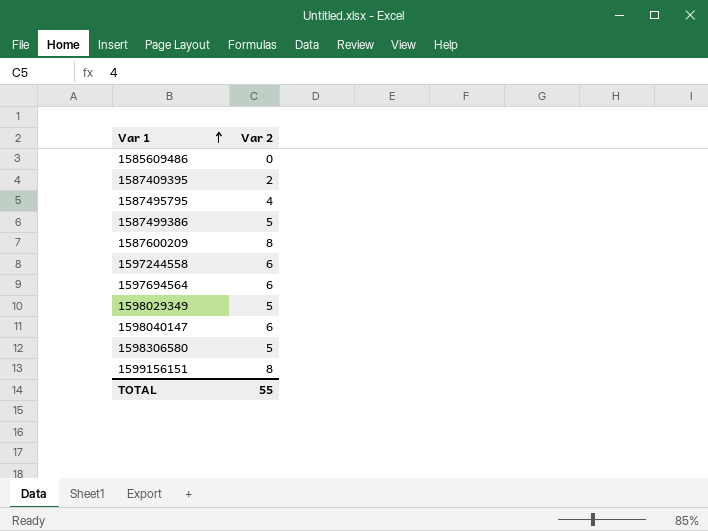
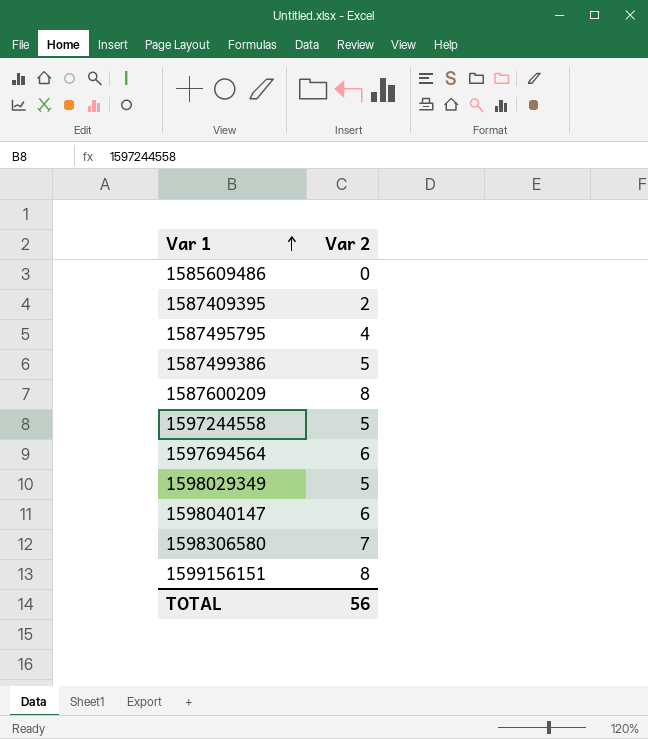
1597244558 | Var 2: 6 -> 5
1598306580 | Var 2: 5 -> 7
TOTAL | Var 2: 55 -> 56

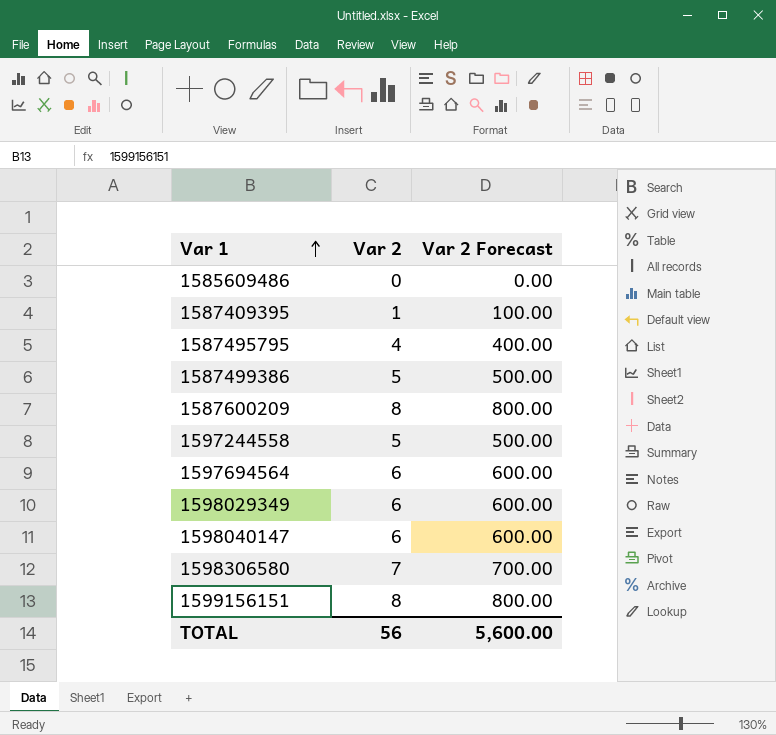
column Var 2 Forecast | formula: none -> [Var 2] * 100
1587409395 | Var 2: 2 -> 1
1598029349 | Var 2: 5 -> 6

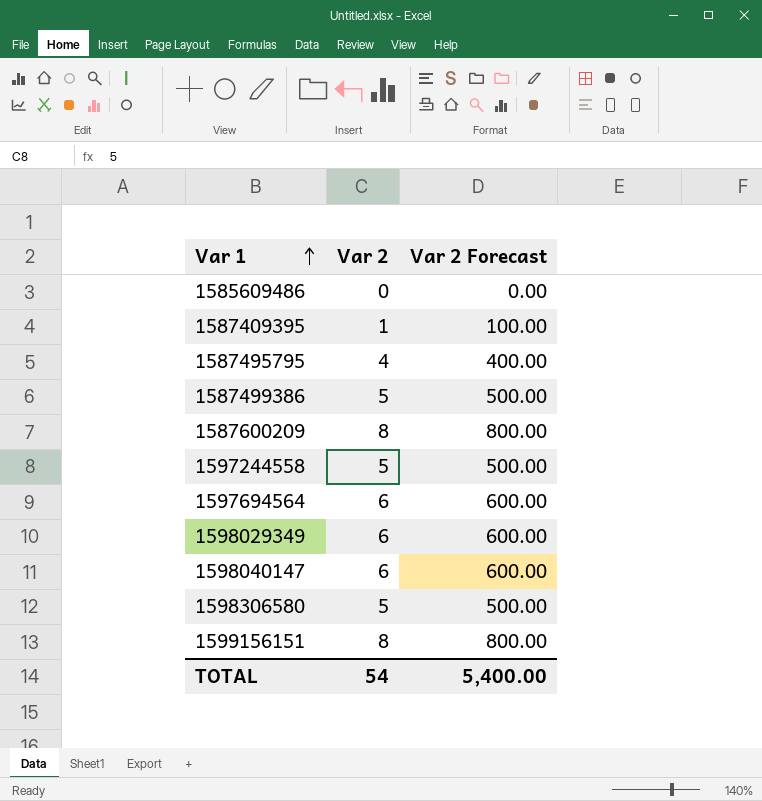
1598306580 | Var 2: 7 -> 5
1598306580 | Var 2 Forecast: 700.00 -> 500.00
TOTAL | Var 2: 56 -> 54
TOTAL | Var 2 Forecast: 5,600.00 -> 5,400.00

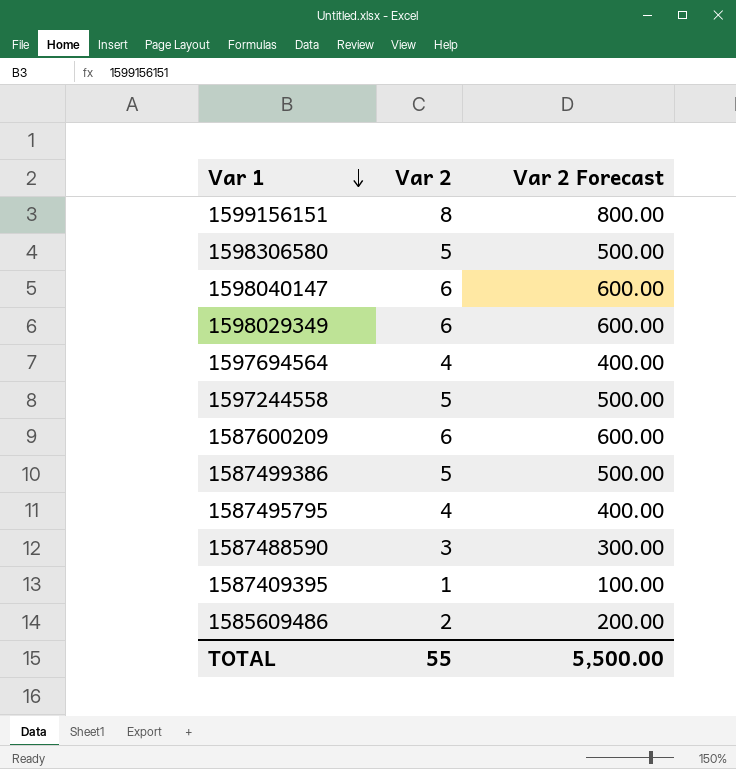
row order: Var 1 ascending -> Var 1 descending
1597694564 | Var 2: 6 -> 4
1597694564 | Var 2 Forecast: 600.00 -> 400.00
1587600209 | Var 2: 8 -> 6
1587600209 | Var 2 Forecast: 800.00 -> 600.00
row 1587488590: none -> 3 | 300.00
1585609486 | Var 2: 0 -> 2
1585609486 | Var 2 Forecast: 0.00 -> 200.00
TOTAL | Var 2: 54 -> 55
TOTAL | Var 2 Forecast: 5,400.00 -> 5,500.00

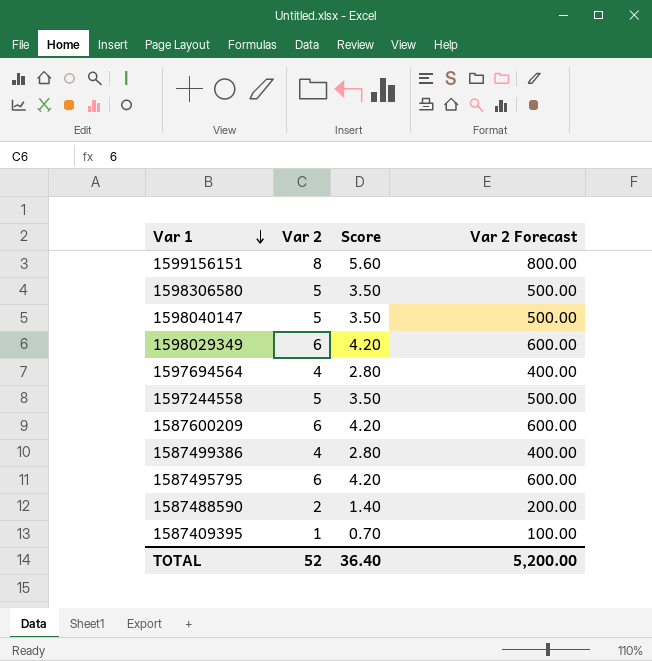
column Score | formula: none -> [Var 2] * 0.7
row 1585609486: 2 | 200.00 -> none
1598040147 | Var 2: 6 -> 5
1598040147 | Var 2 Forecast: 600.00 -> 500.00
1587499386 | Var 2: 5 -> 4
1587499386 | Var 2 Forecast: 500.00 -> 400.00
1587495795 | Var 2: 4 -> 6
1587495795 | Var 2 Forecast: 400.00 -> 600.00
1587488590 | Var 2: 3 -> 2
1587488590 | Var 2 Forecast: 300.00 -> 200.00
TOTAL | Var 2: 55 -> 52
TOTAL | Var 2 Forecast: 5,500.00 -> 5,200.00

